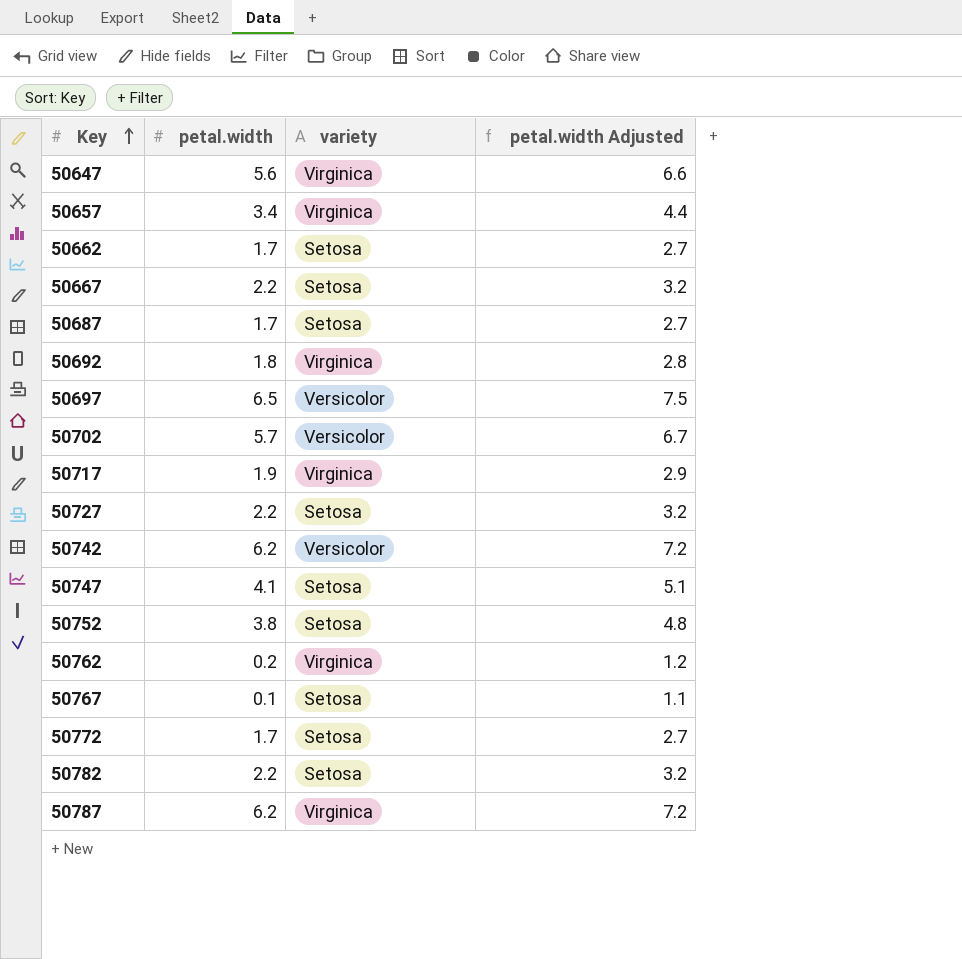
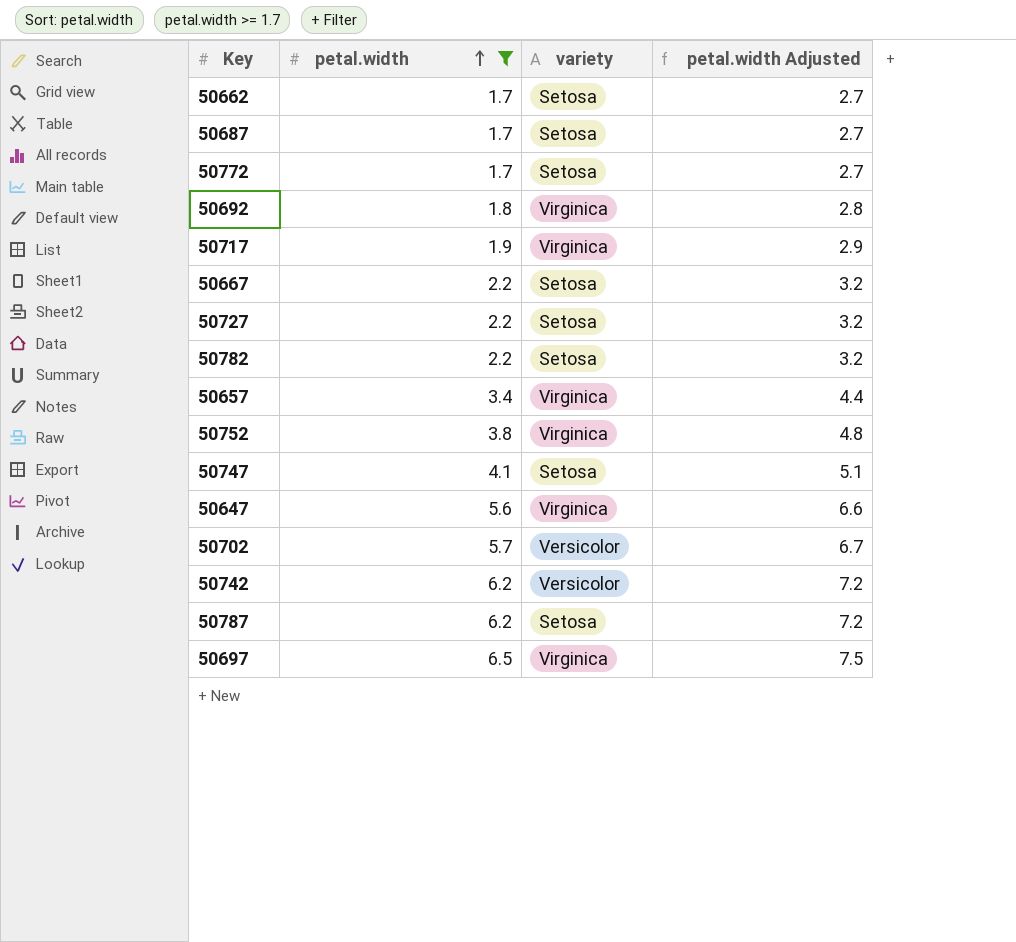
filter: none -> petal.width >= 1.7
row order: Key ascending -> petal.width ascending
50752 | variety: Setosa -> Virginica
50787 | variety: Virginica -> Setosa
50697 | variety: Versicolor -> Virginica

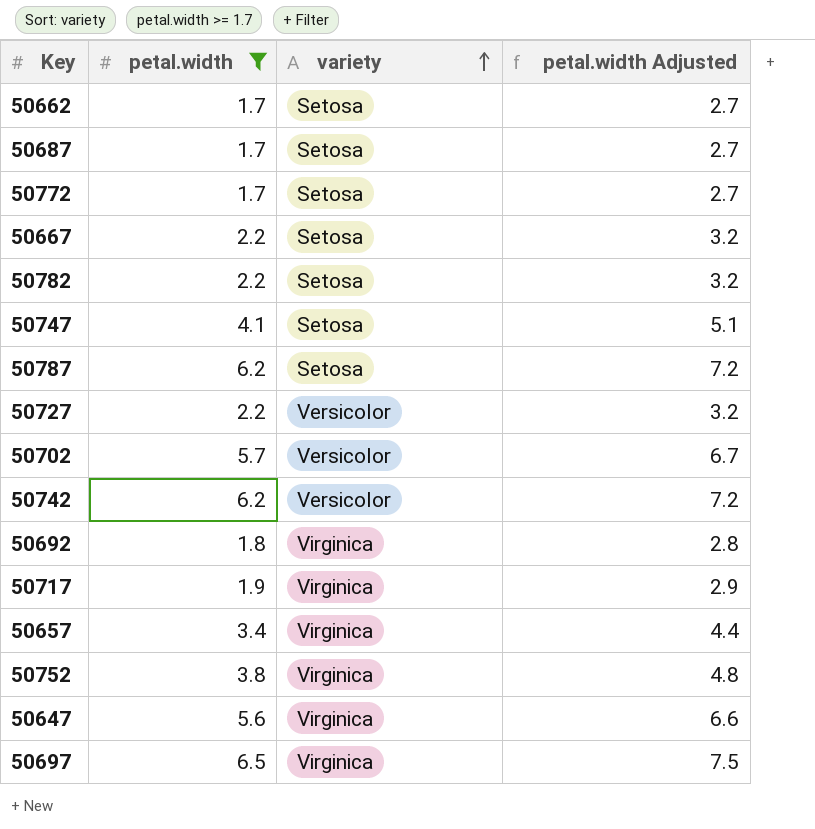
row order: petal.width ascending -> variety ascending
50727 | variety: Setosa -> Versicolor

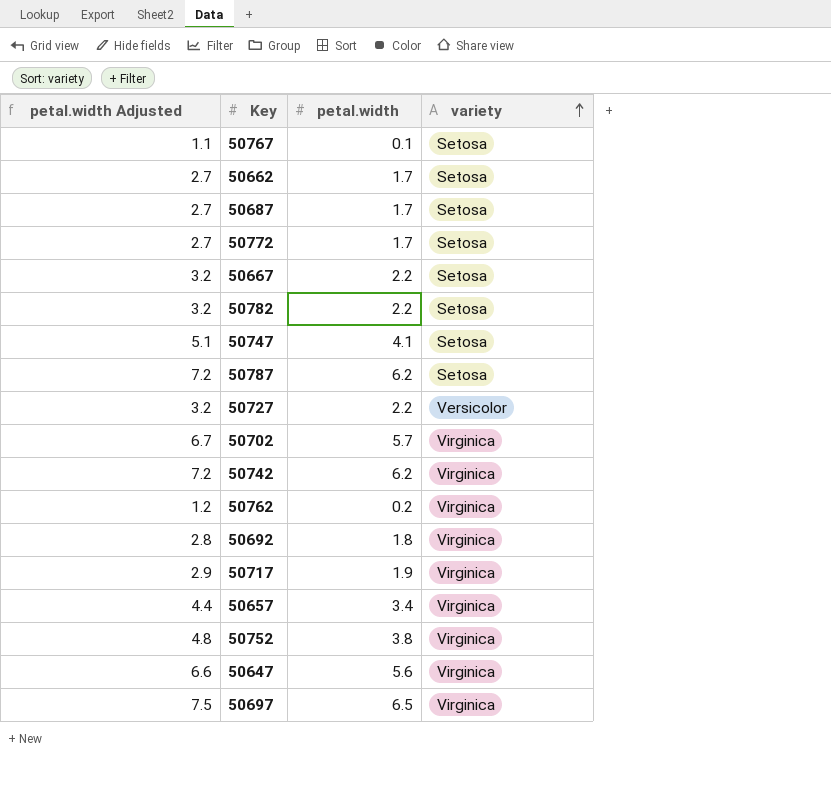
filter: petal.width >= 1.7 -> none
column petal.width Adjusted | position: 4 -> 1
50702 | variety: Versicolor -> Virginica
50742 | variety: Versicolor -> Virginica

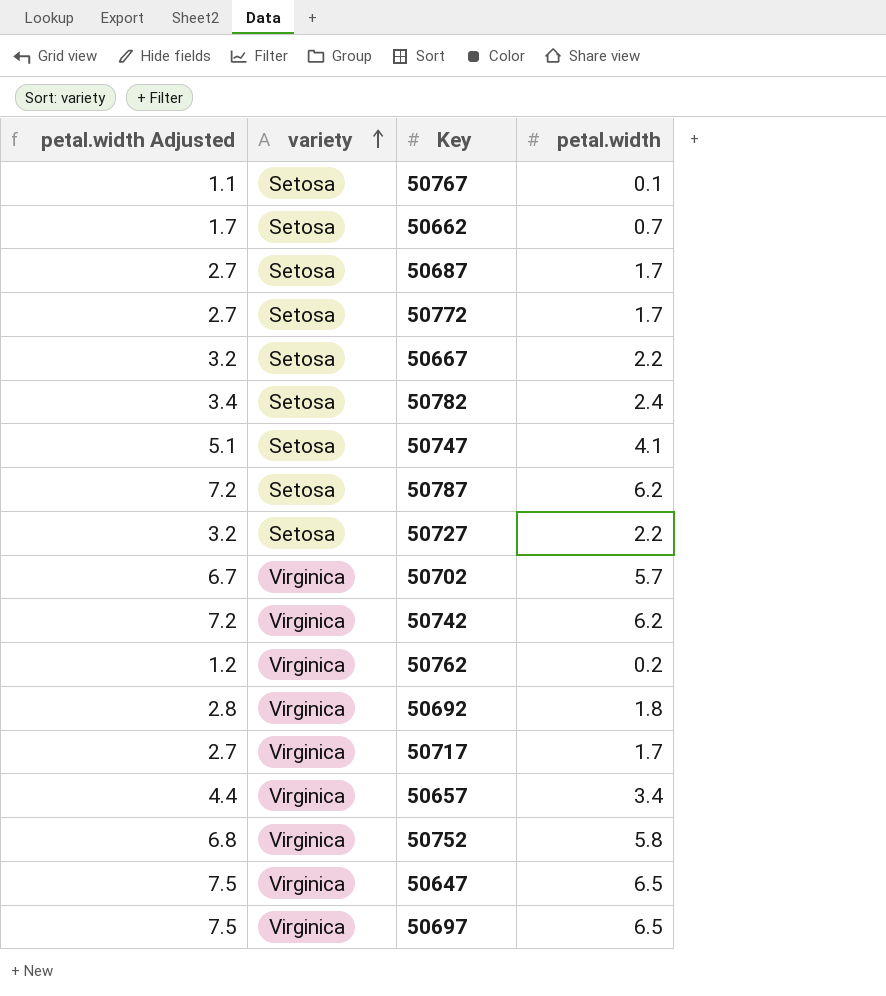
column variety | position: 4 -> 2
50662 | petal.width Adjusted: 2.7 -> 1.7
50662 | petal.width: 1.7 -> 0.7
50782 | petal.width Adjusted: 3.2 -> 3.4
50782 | petal.width: 2.2 -> 2.4
50727 | variety: Versicolor -> Setosa
50717 | petal.width Adjusted: 2.9 -> 2.7
50717 | petal.width: 1.9 -> 1.7
50752 | petal.width Adjusted: 4.8 -> 6.8
50752 | petal.width: 3.8 -> 5.8
50647 | petal.width Adjusted: 6.6 -> 7.5
50647 | petal.width: 5.6 -> 6.5

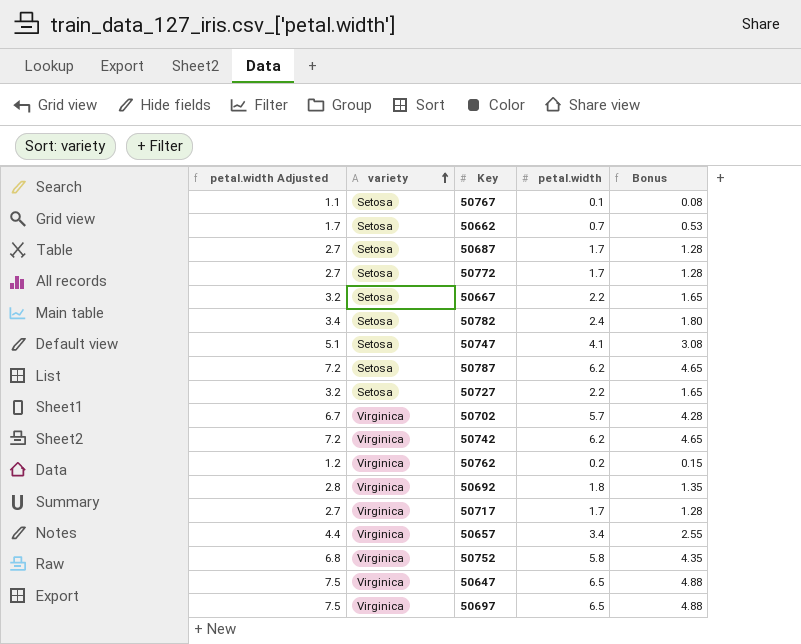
column Bonus | formula: none -> [petal.width] * 0.75

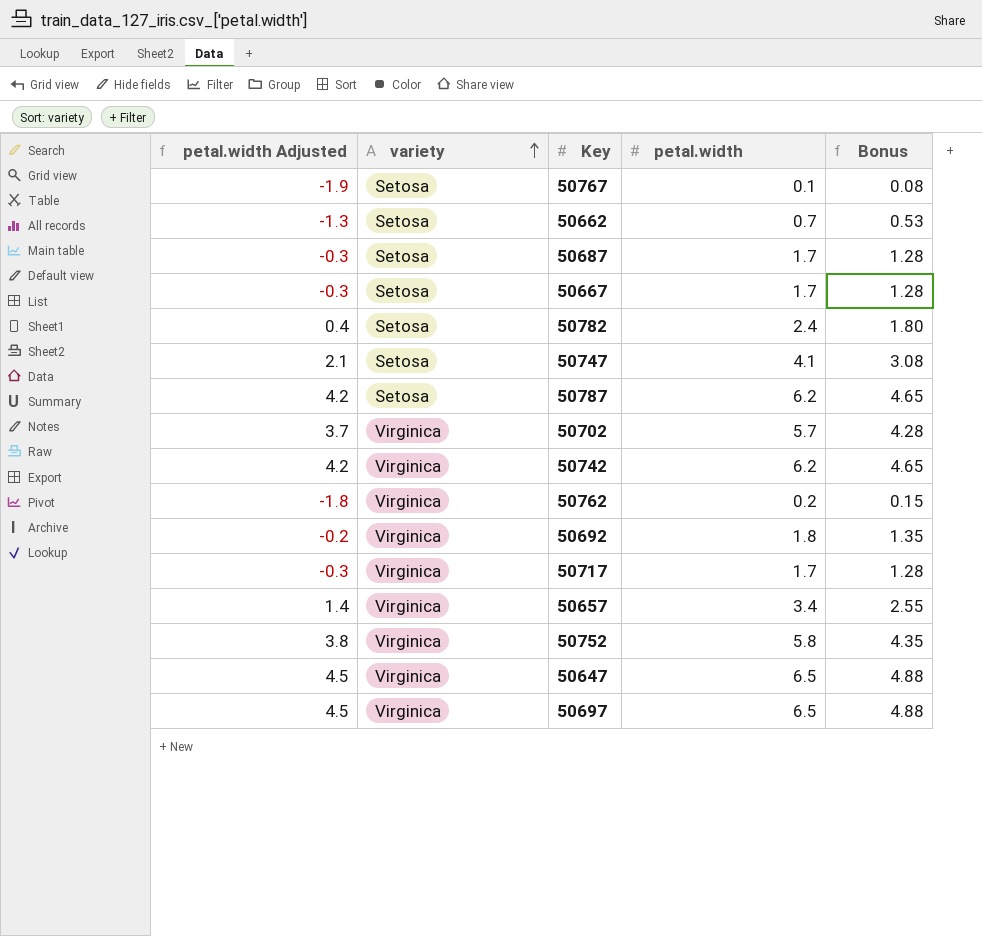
column petal.width Adjusted | formula: [petal.width] + 1 -> [petal.width] - 2
row 50772: 2.7 | Setosa | 1.7 | 1.28 -> none
row 50727: 3.2 | Setosa | 2.2 | 1.65 -> none
50667 | petal.width: 2.2 -> 1.7
50667 | Bonus: 1.65 -> 1.28

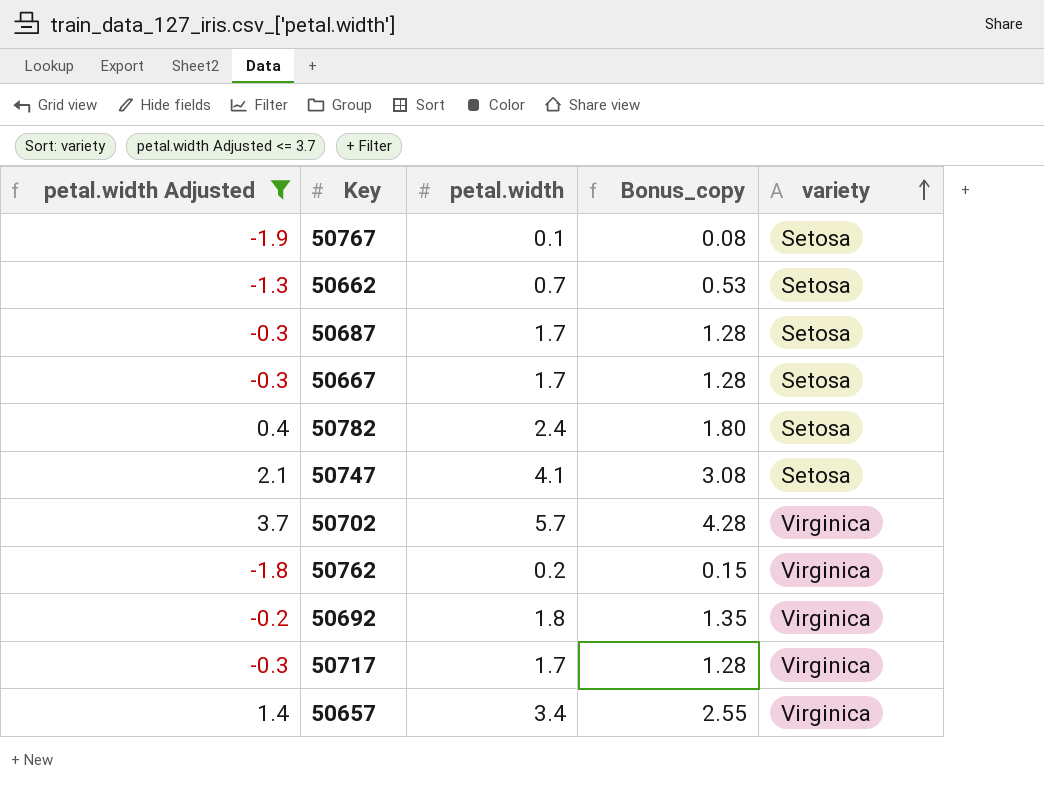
filter: none -> petal.width Adjusted <= 3.7
column name: Bonus -> Bonus_copy
column variety | position: 2 -> 5

